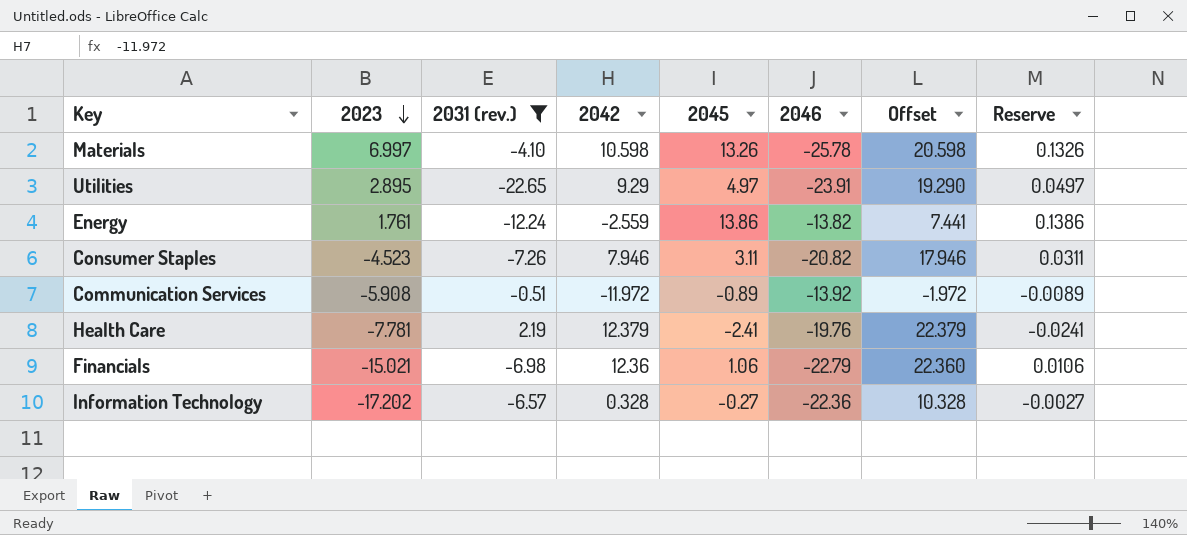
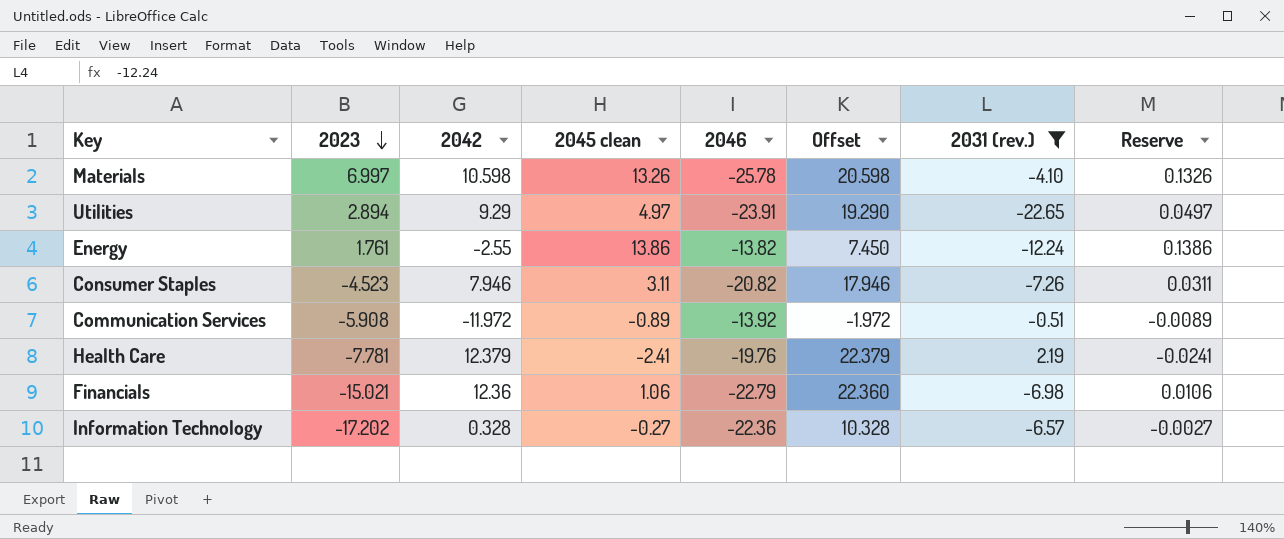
column name: 2045 -> 2045 clean
column 2031 (rev.) | position: 3 -> 7
Utilities | 2023: 2.895 -> 2.894
Energy | 2042: -2.559 -> -2.55
Energy | Offset: 7.441 -> 7.450

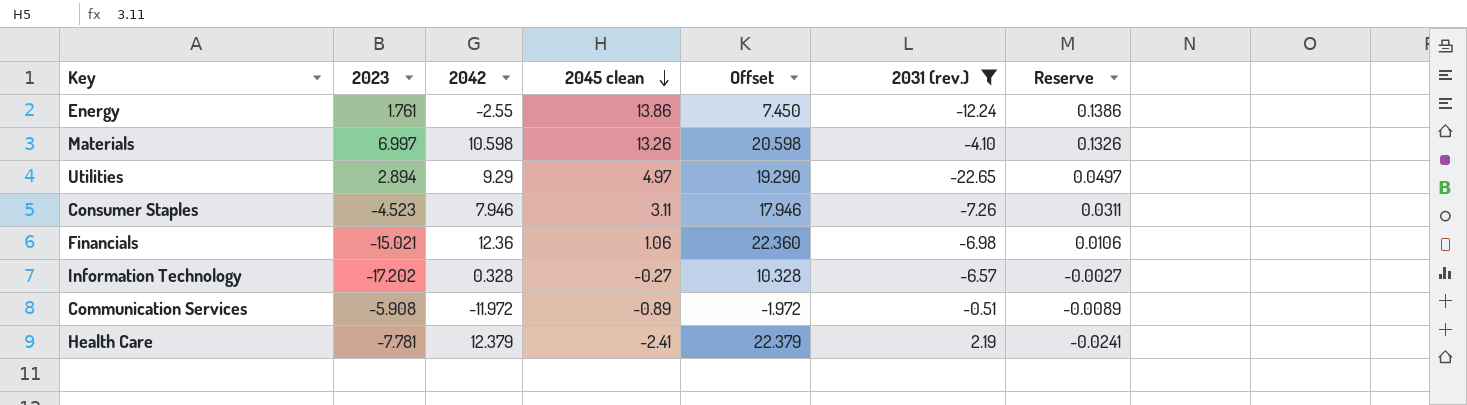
row order: 2023 descending -> 2045 clean descending
column 2046 | position: 5 -> none

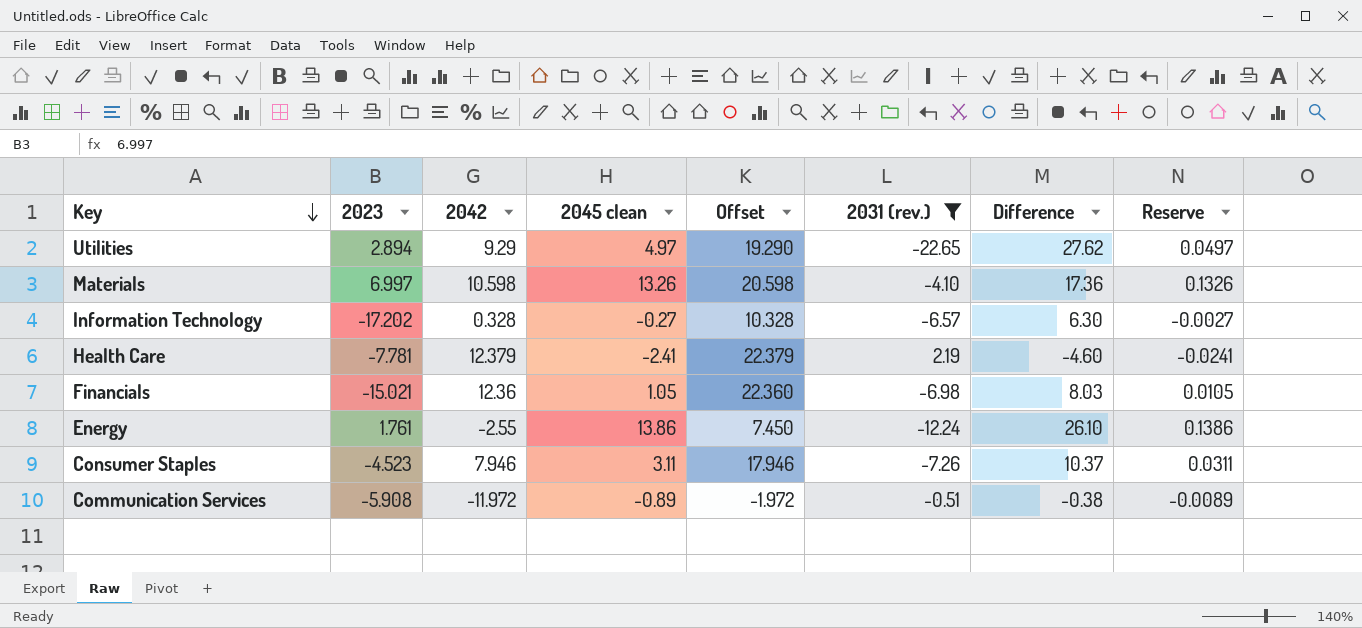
row order: 2045 clean descending -> Key descending
column Difference | formula: none -> [2045 clean] - [2031 (rev.)]
Financials | 2045 clean: 1.06 -> 1.05
Financials | Reserve: 0.0106 -> 0.0105

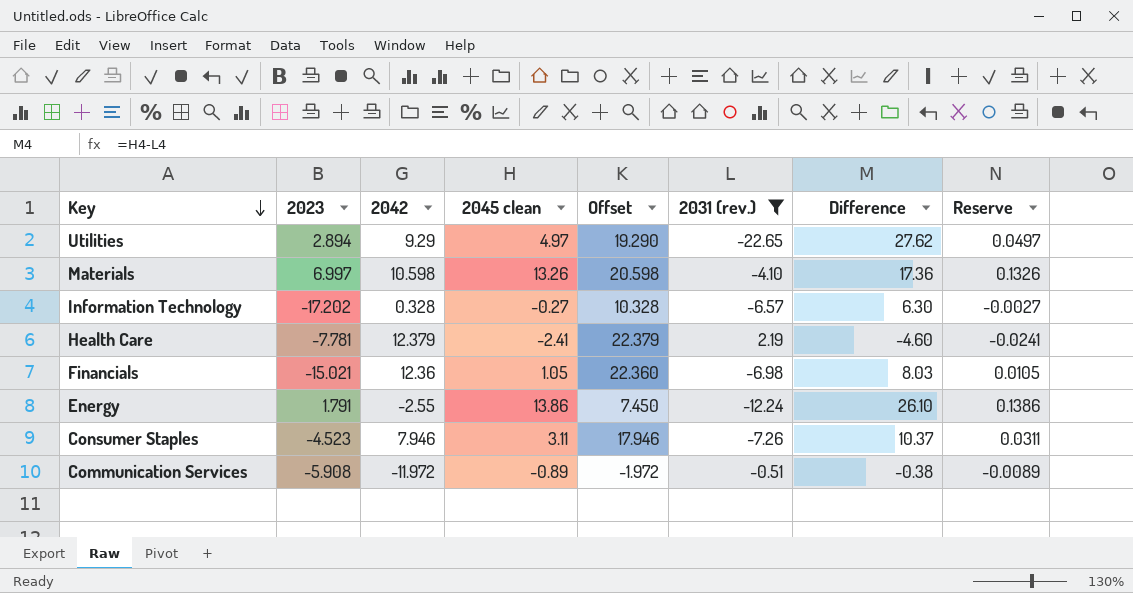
Energy | 2023: 1.761 -> 1.791

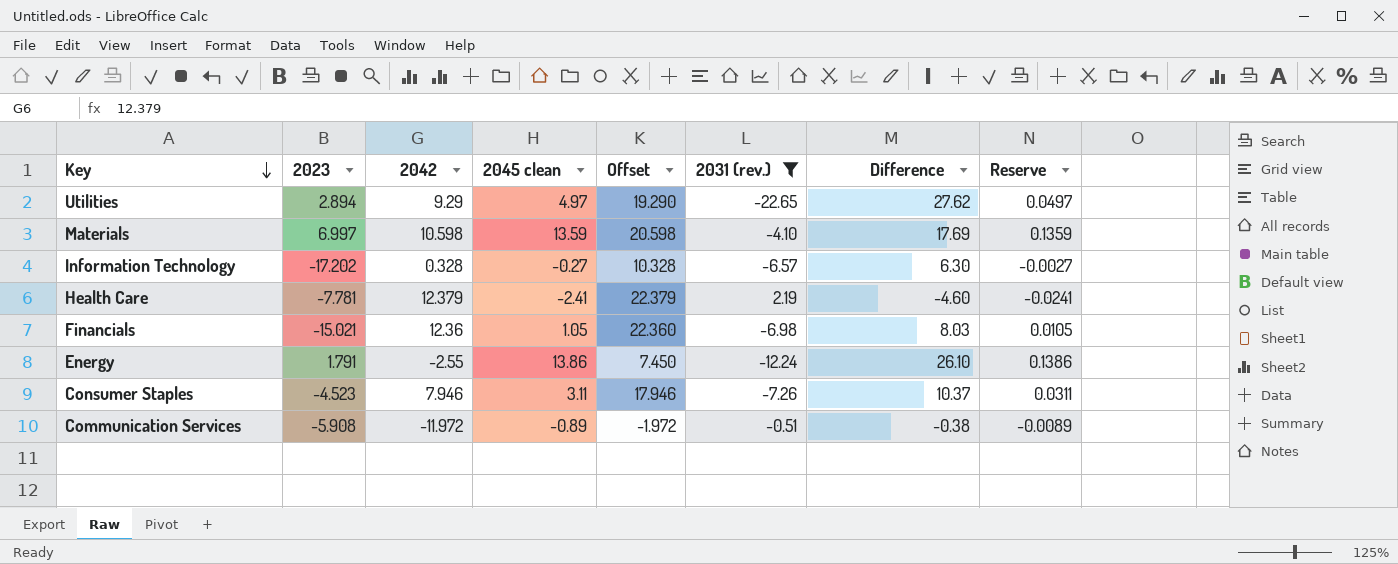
Materials | 2045 clean: 13.26 -> 13.59
Materials | Difference: 17.36 -> 17.69
Materials | Reserve: 0.1326 -> 0.1359

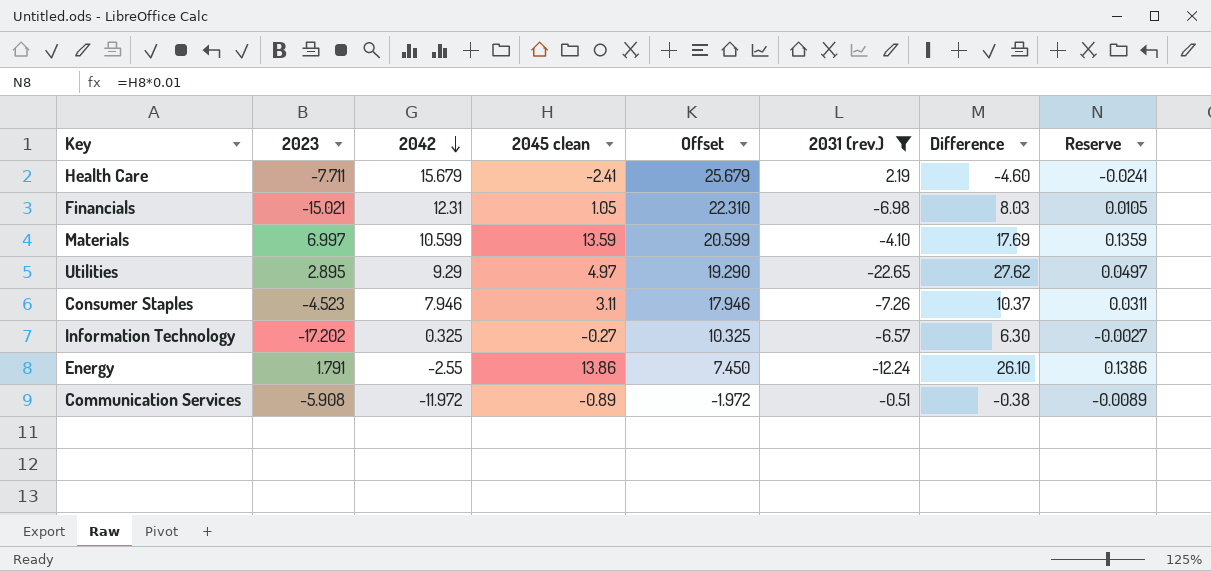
row order: Key descending -> 2042 descending
Health Care | 2023: -7.781 -> -7.711
Health Care | 2042: 12.379 -> 15.679
Health Care | Offset: 22.379 -> 25.679
Financials | 2042: 12.36 -> 12.31
Financials | Offset: 22.360 -> 22.310
Materials | 2042: 10.598 -> 10.599
Materials | Offset: 20.598 -> 20.599
Utilities | 2023: 2.894 -> 2.895
Information Technology | 2042: 0.328 -> 0.325
Information Technology | Offset: 10.328 -> 10.325

